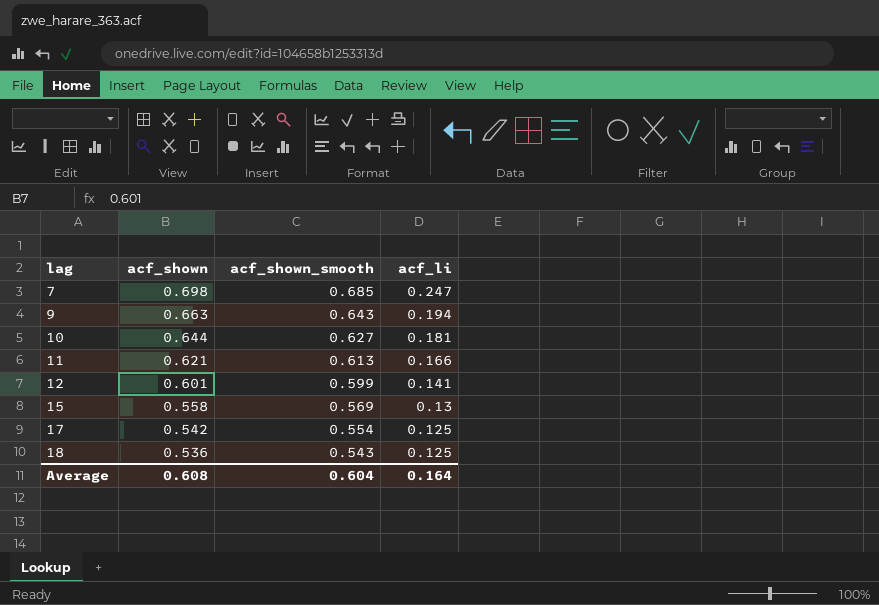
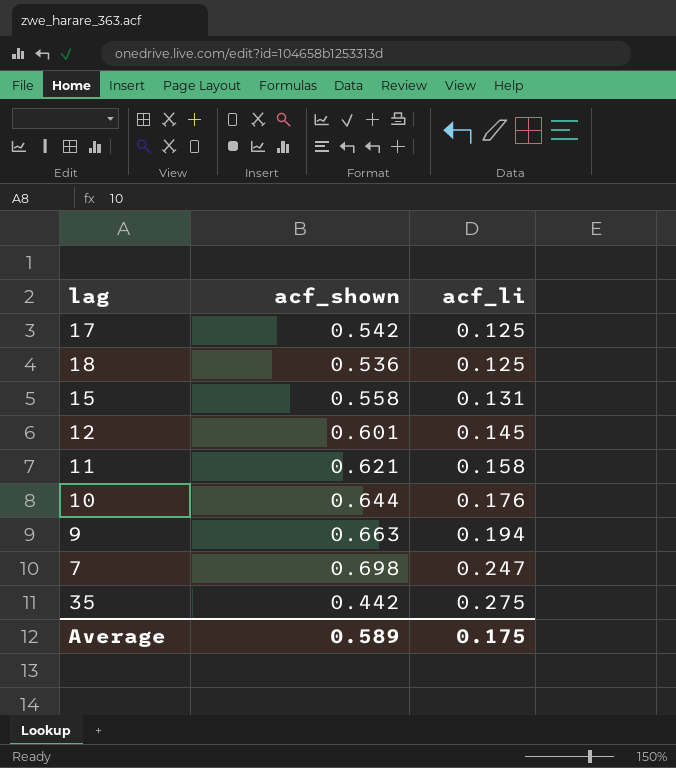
row order: lag ascending -> acf_li ascending
column acf_shown_smooth | position: 3 -> none
15 | acf_li: 0.13 -> 0.131
12 | acf_li: 0.141 -> 0.145
11 | acf_li: 0.166 -> 0.158
10 | acf_li: 0.181 -> 0.176
row 35: none -> 0.442 | 0.275
Average | acf_shown: 0.608 -> 0.589
Average | acf_li: 0.164 -> 0.175

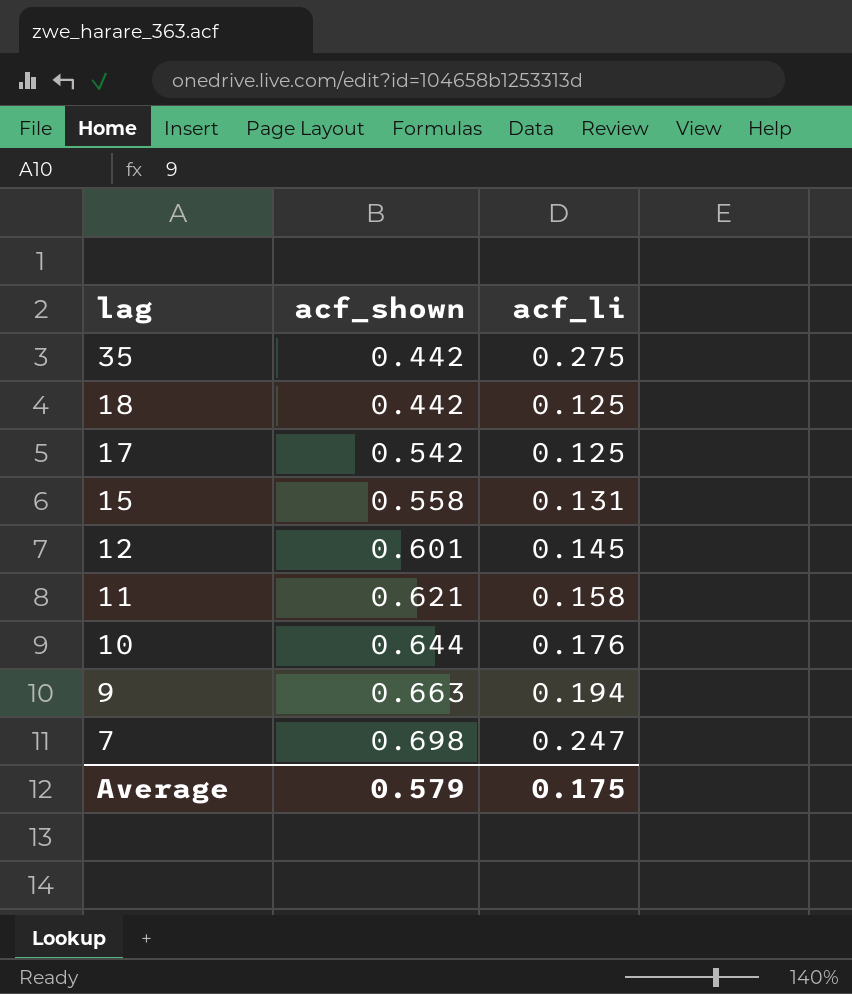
row order: acf_li ascending -> lag descending
18 | acf_shown: 0.536 -> 0.442
Average | acf_shown: 0.589 -> 0.579

